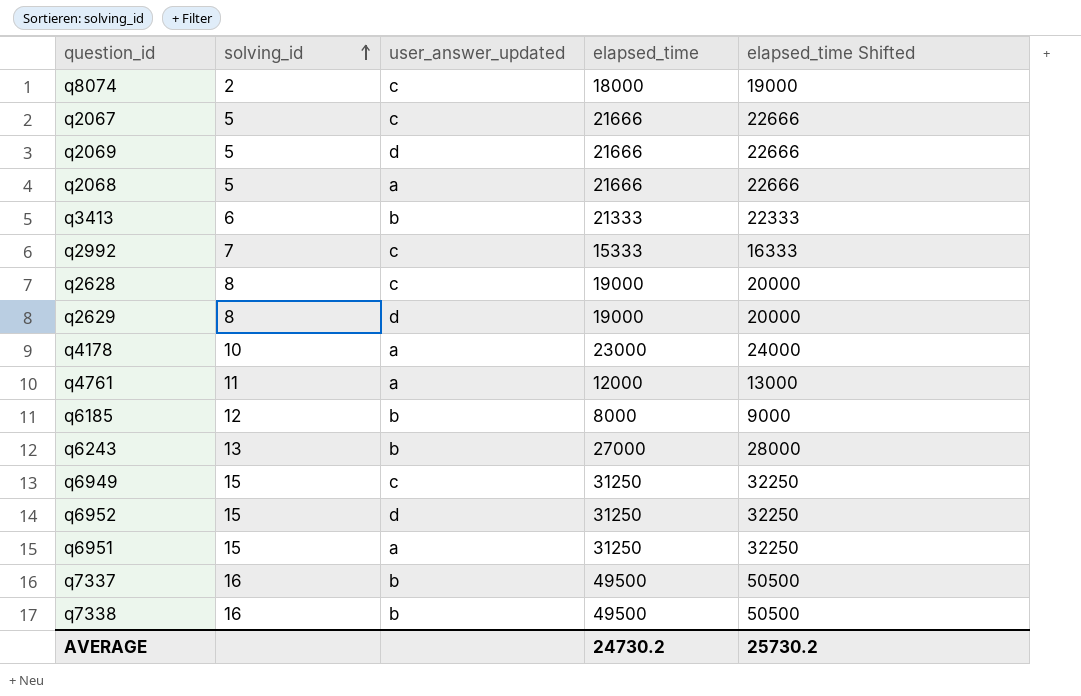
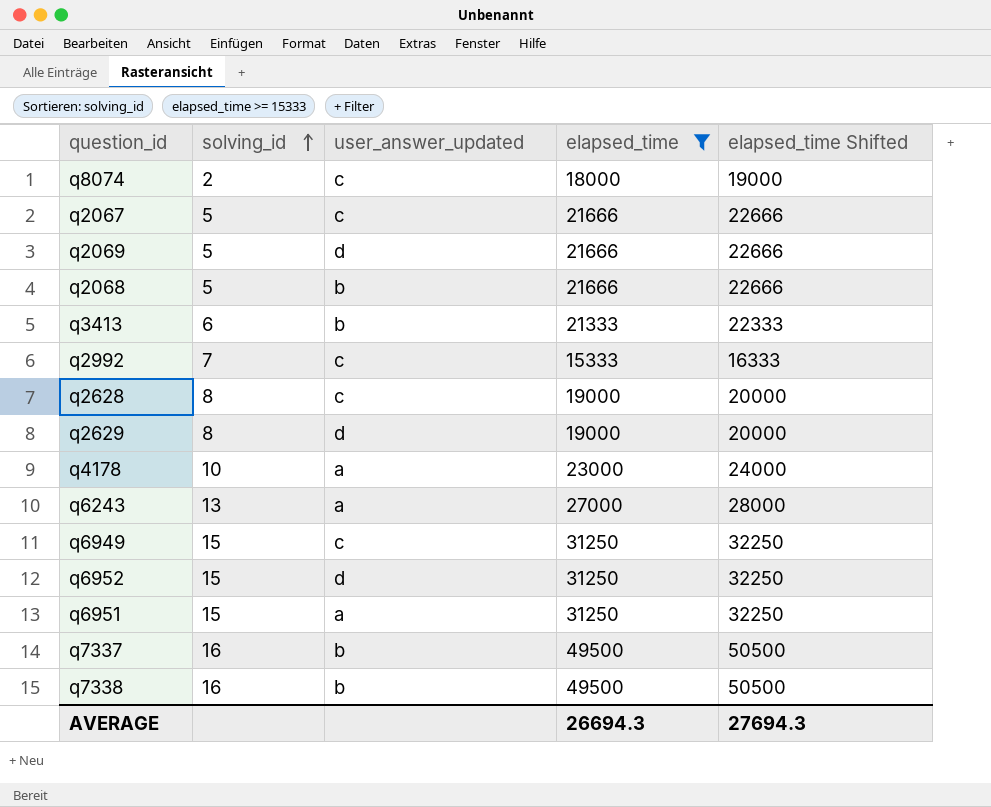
filter: none -> elapsed_time >= 15333
q2068 | user_answer_updated: a -> b
q6243 | user_answer_updated: b -> a
AVERAGE | elapsed_time: 24730.2 -> 26694.3
AVERAGE | elapsed_time Shifted: 25730.2 -> 27694.3

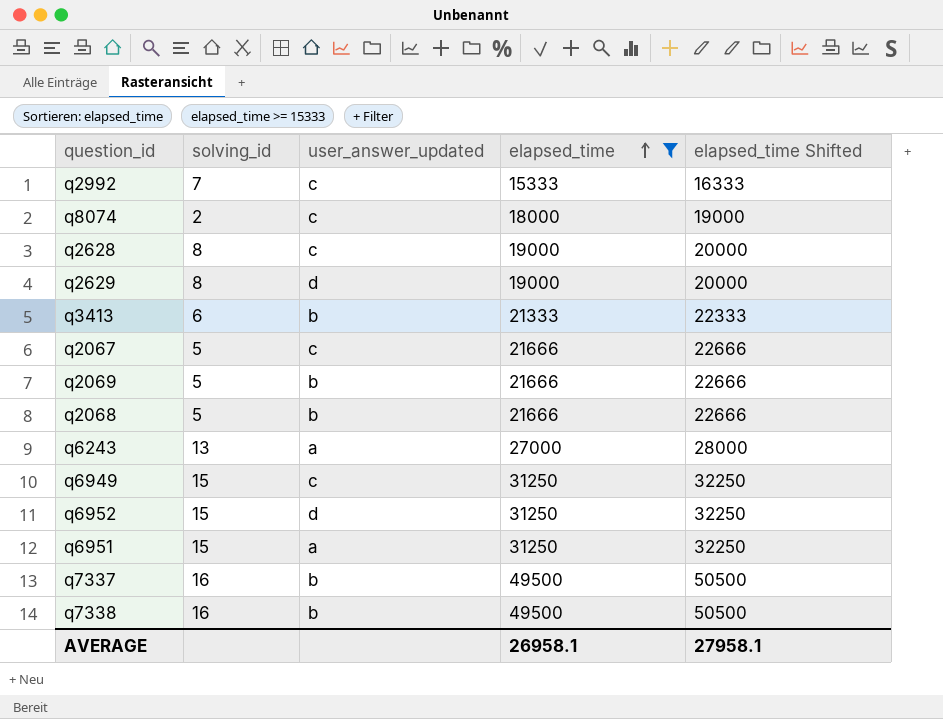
row order: solving_id ascending -> elapsed_time ascending
row q4178: 10 | a | 23000 | 24000 -> none
q2069 | user_answer_updated: d -> b
AVERAGE | elapsed_time: 26694.3 -> 26958.1
AVERAGE | elapsed_time Shifted: 27694.3 -> 27958.1

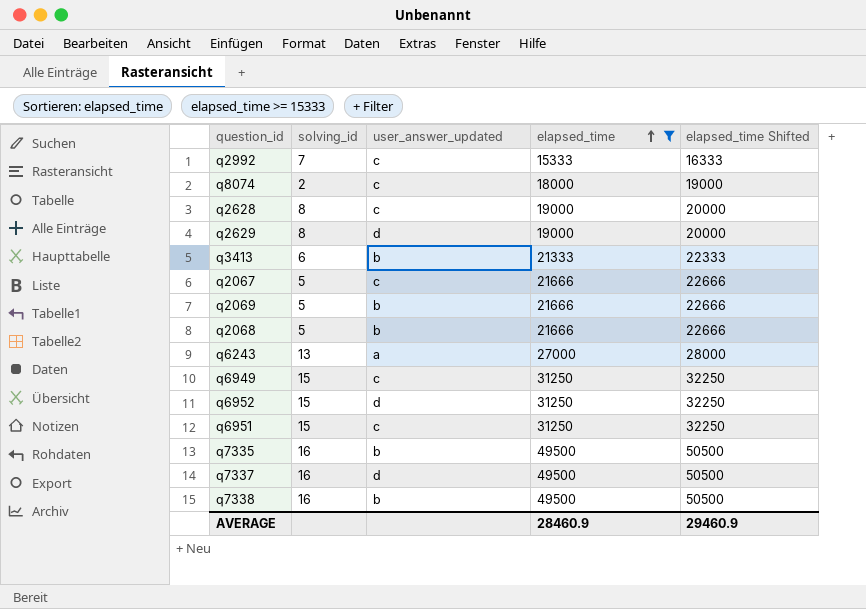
q6951 | user_answer_updated: a -> c
row q7335: none -> 16 | b | 49500 | 50500
q7337 | user_answer_updated: b -> d
AVERAGE | elapsed_time: 26958.1 -> 28460.9
AVERAGE | elapsed_time Shifted: 27958.1 -> 29460.9

